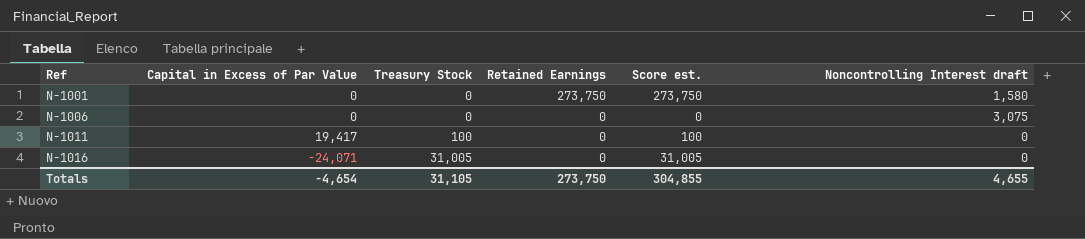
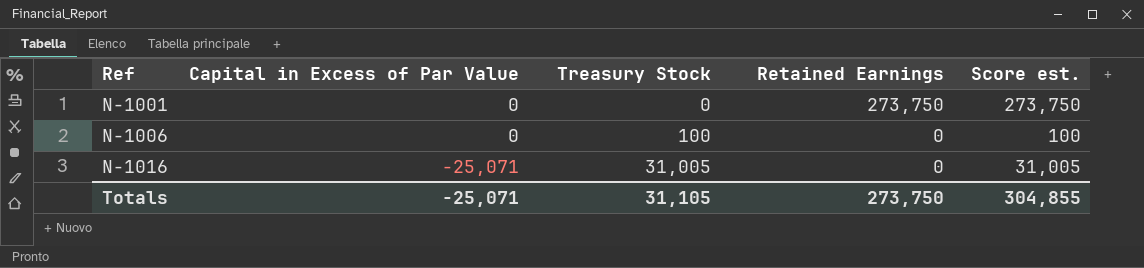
column Noncontrolling Interest draft | position: 6 -> none
row N-1011: 19,417 | 100 | 0 | 100 | 0 -> none
N-1006 | Treasury Stock: 0 -> 100
N-1006 | Score est.: 0 -> 100
N-1016 | Capital in Excess of Par Value: -24,071 -> -25,071
Totals | Capital in Excess of Par Value: -4,654 -> -25,071

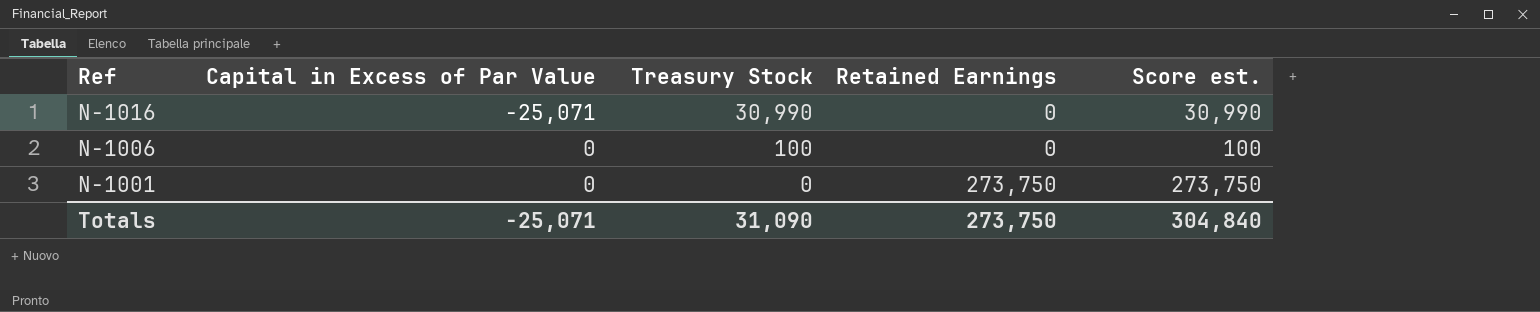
row order: Ref ascending -> Ref descending
N-1016 | Treasury Stock: 31,005 -> 30,990
N-1016 | Score est.: 31,005 -> 30,990
Totals | Treasury Stock: 31,105 -> 31,090
Totals | Score est.: 304,855 -> 304,840

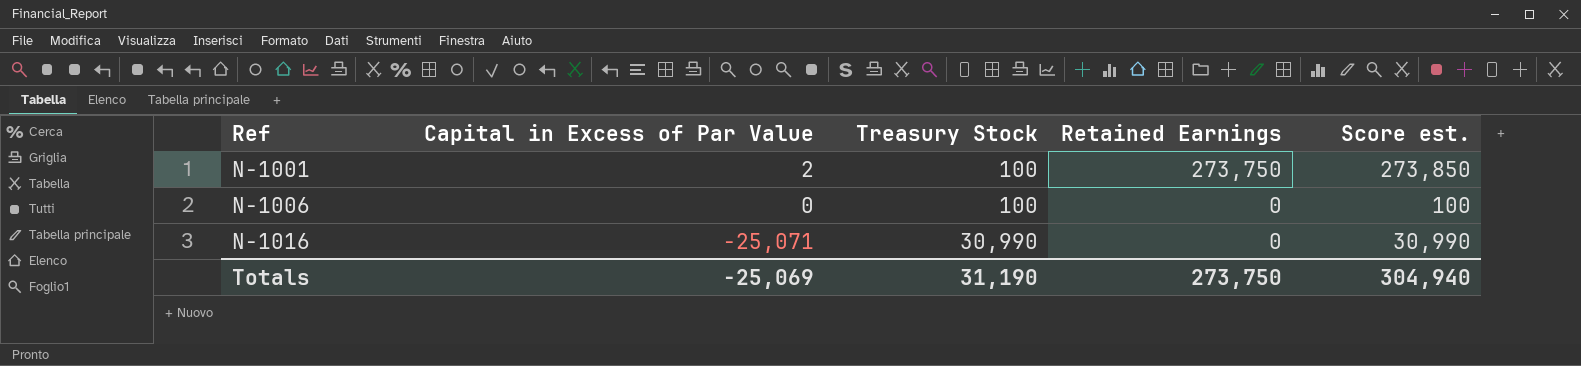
row order: Ref descending -> Ref ascending
N-1001 | Capital in Excess of Par Value: 0 -> 2
N-1001 | Treasury Stock: 0 -> 100
N-1001 | Score est.: 273,750 -> 273,850
Totals | Capital in Excess of Par Value: -25,071 -> -25,069
Totals | Treasury Stock: 31,090 -> 31,190
Totals | Score est.: 304,840 -> 304,940

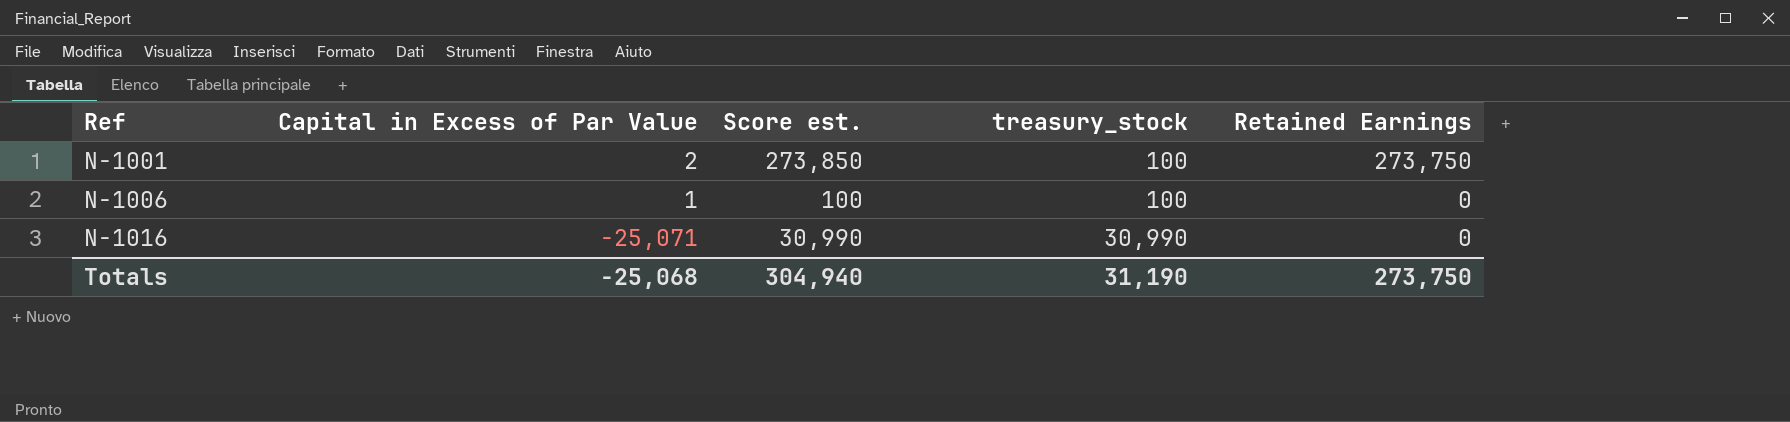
column Score est. | position: 5 -> 3
column name: Treasury Stock -> treasury_stock
N-1006 | Capital in Excess of Par Value: 0 -> 1
Totals | Capital in Excess of Par Value: -25,069 -> -25,068

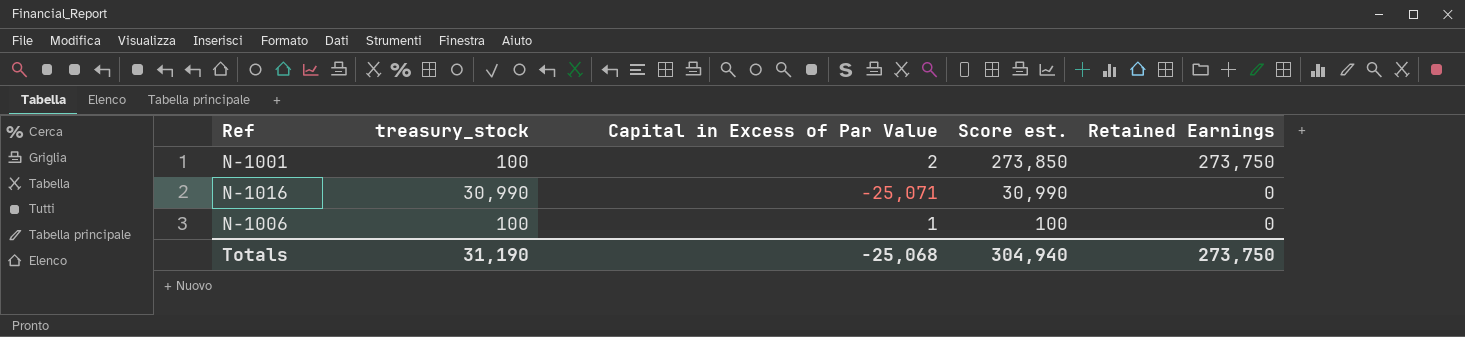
row order: Ref ascending -> Score est. descending
column treasury_stock | position: 4 -> 2

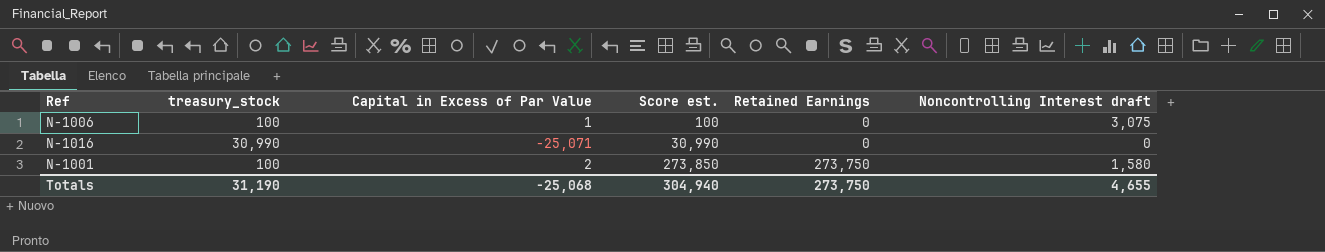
row order: Score est. descending -> Score est. ascending
column Noncontrolling Interest draft | position: none -> 6

